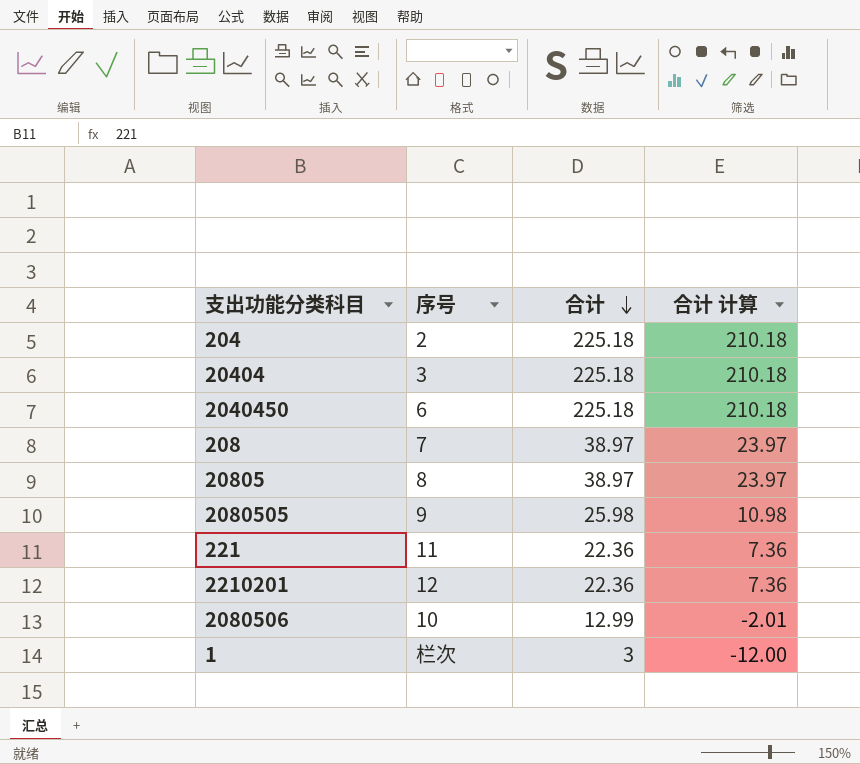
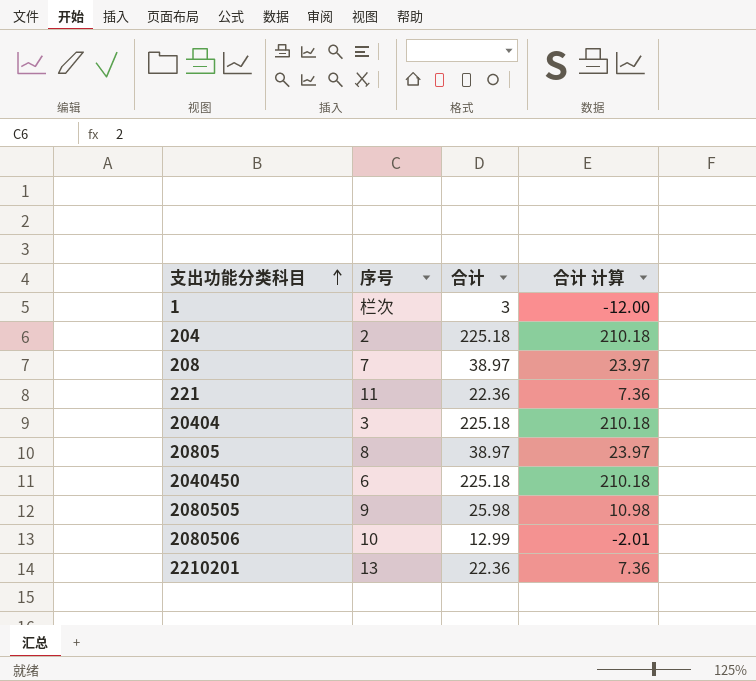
row order: 合计 descending -> 支出功能分类科目 ascending
2210201 | 序号: 12 -> 13

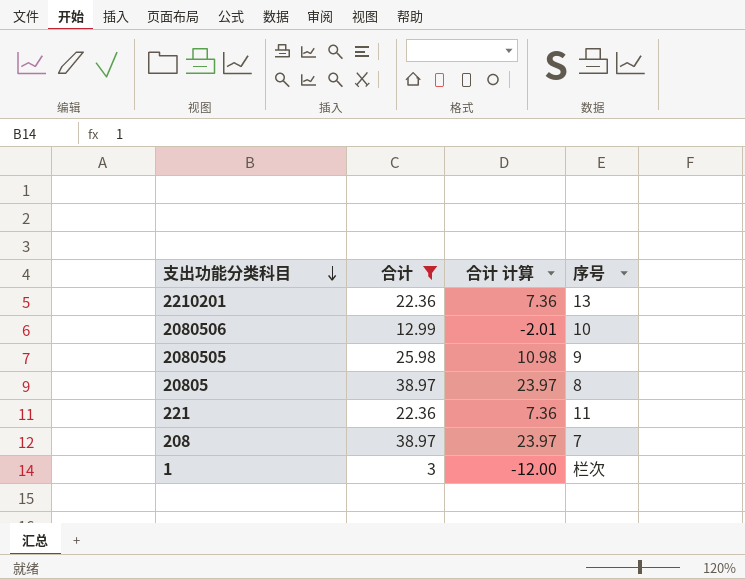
filter: none -> 合计 != 225.18
row order: 支出功能分类科目 ascending -> 支出功能分类科目 descending
column 序号 | position: 2 -> 4

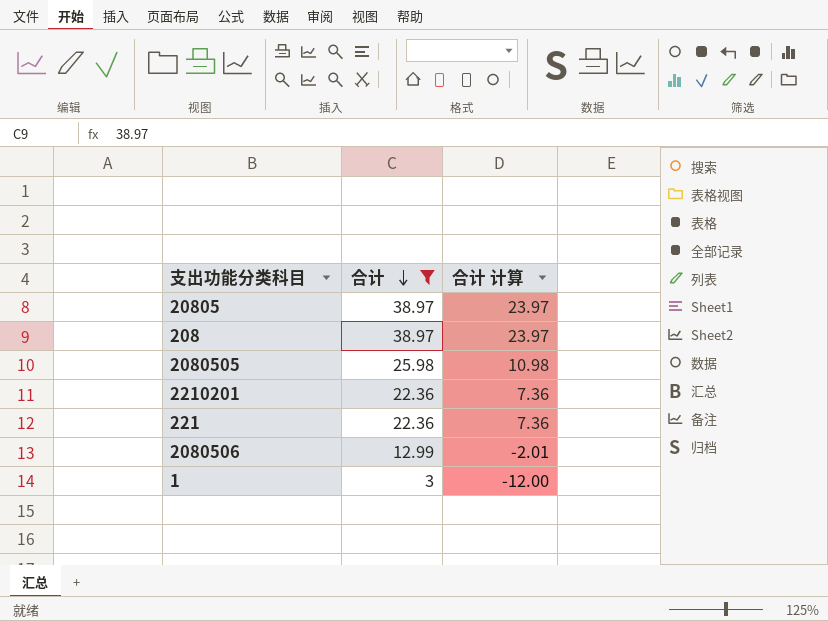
row order: 支出功能分类科目 descending -> 合计 descending
column 序号 | position: 4 -> none

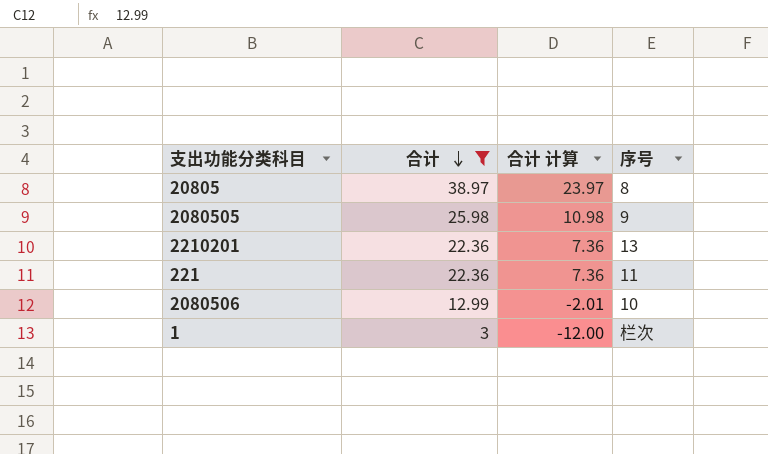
column 序号 | position: none -> 4
row 208: 38.97 | 23.97 -> none

